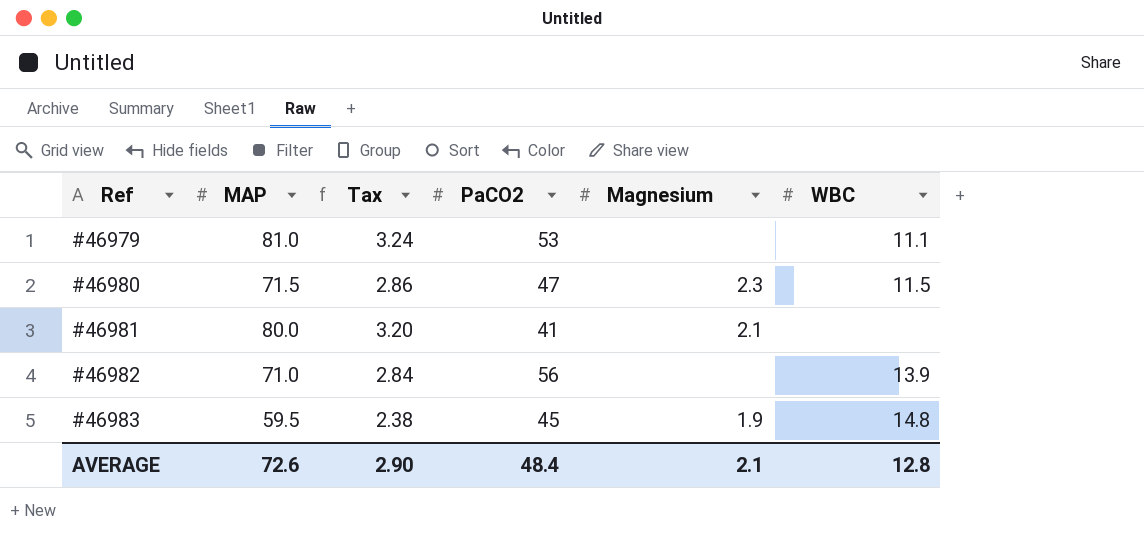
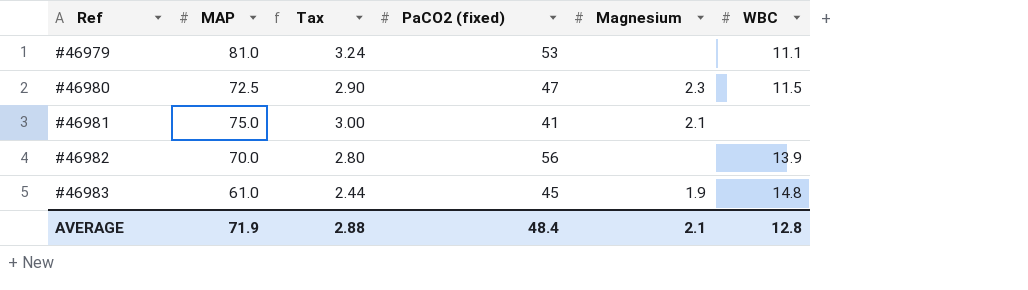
column name: PaCO2 -> PaCO2 (fixed)
#46980 | MAP: 71.5 -> 72.5
#46980 | Tax: 2.86 -> 2.90
#46981 | MAP: 80.0 -> 75.0
#46981 | Tax: 3.20 -> 3.00
#46982 | MAP: 71.0 -> 70.0
#46982 | Tax: 2.84 -> 2.80
#46983 | MAP: 59.5 -> 61.0
#46983 | Tax: 2.38 -> 2.44
AVERAGE | MAP: 72.6 -> 71.9
AVERAGE | Tax: 2.90 -> 2.88

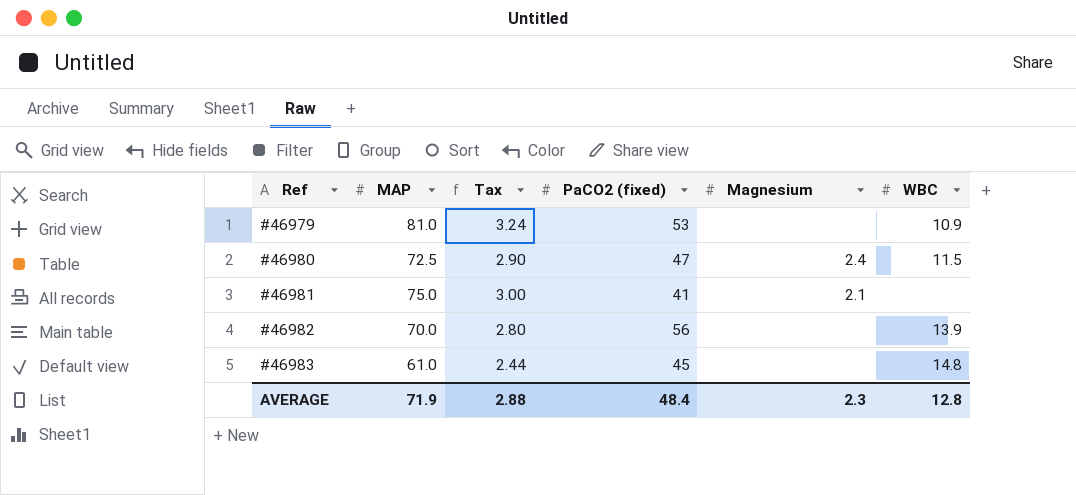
#46979 | WBC: 11.1 -> 10.9
#46980 | Magnesium: 2.3 -> 2.4
#46983 | Magnesium: 1.9 -> none
AVERAGE | Magnesium: 2.1 -> 2.3

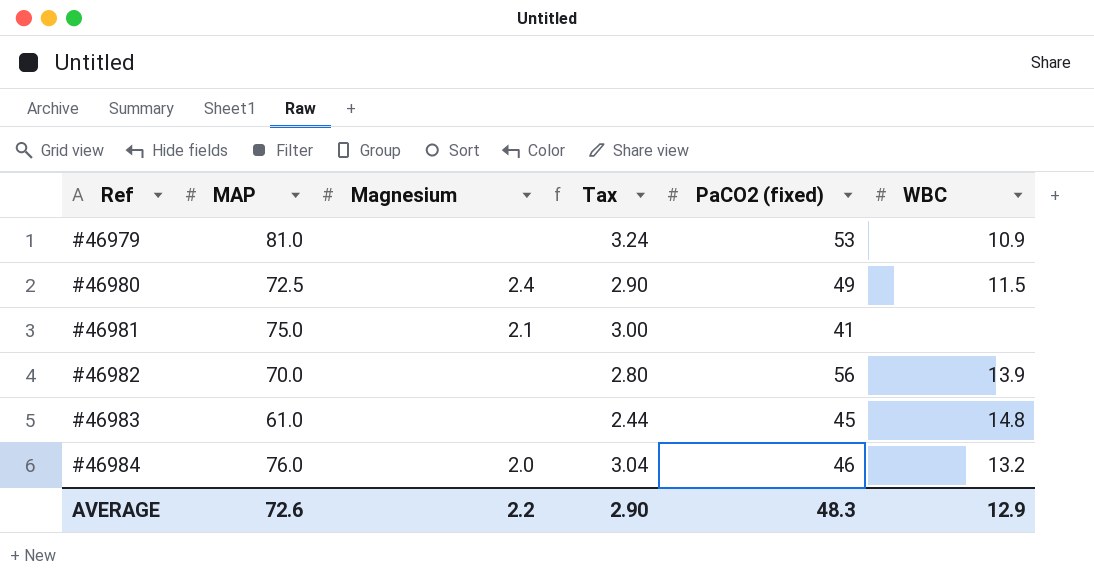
column Magnesium | position: 5 -> 3
#46980 | PaCO2 (fixed): 47 -> 49
row #46984: none -> 76.0 | 2.0 | 3.04 | 46 | 13.2
AVERAGE | MAP: 71.9 -> 72.6
AVERAGE | Magnesium: 2.3 -> 2.2
AVERAGE | Tax: 2.88 -> 2.90
AVERAGE | PaCO2 (fixed): 48.4 -> 48.3
AVERAGE | WBC: 12.8 -> 12.9

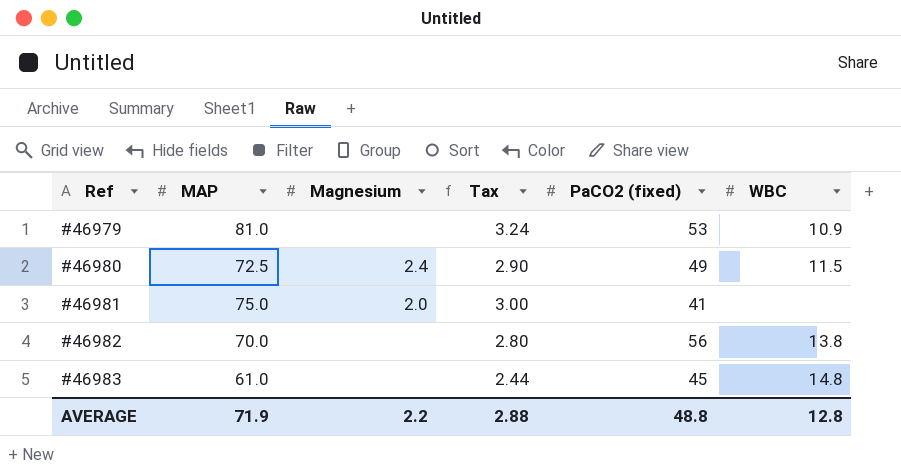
row #46984: 76.0 | 2.0 | 3.04 | 46 | 13.2 -> none
#46981 | Magnesium: 2.1 -> 2.0
#46982 | WBC: 13.9 -> 13.8
AVERAGE | MAP: 72.6 -> 71.9
AVERAGE | Tax: 2.90 -> 2.88
AVERAGE | PaCO2 (fixed): 48.3 -> 48.8
AVERAGE | WBC: 12.9 -> 12.8

